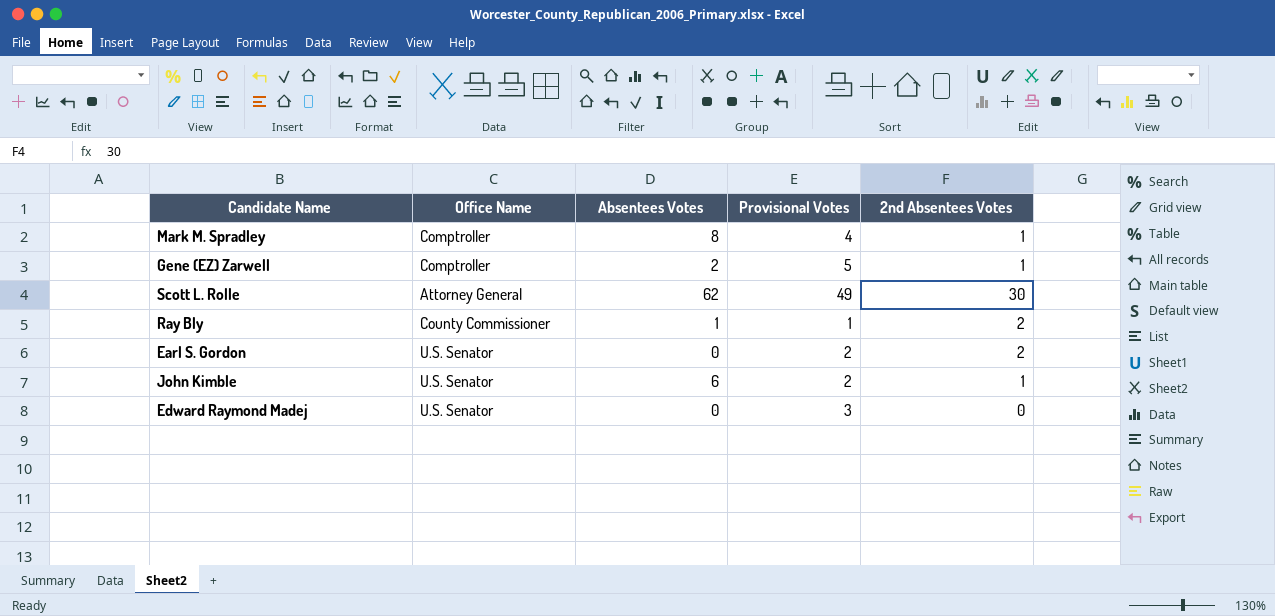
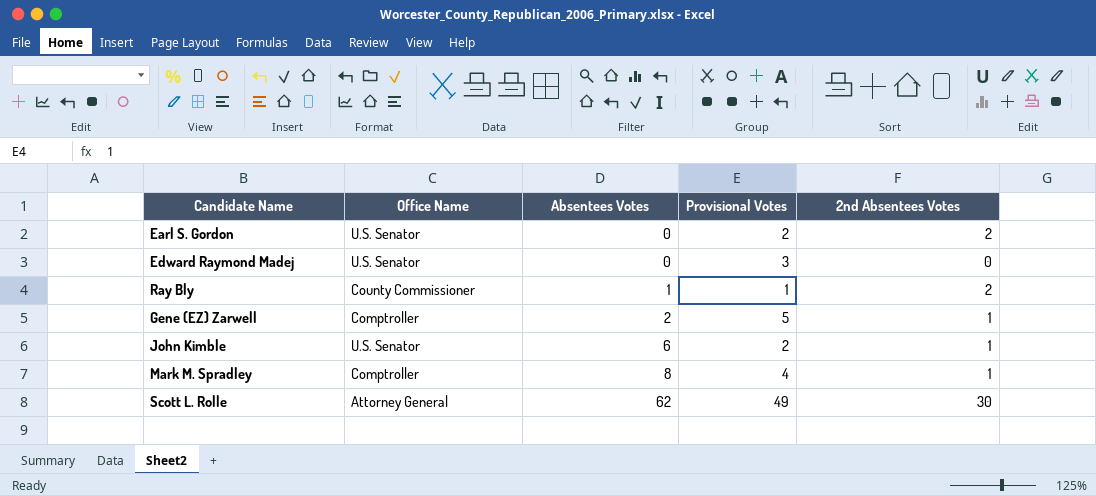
row order: none -> Absentees Votes ascending

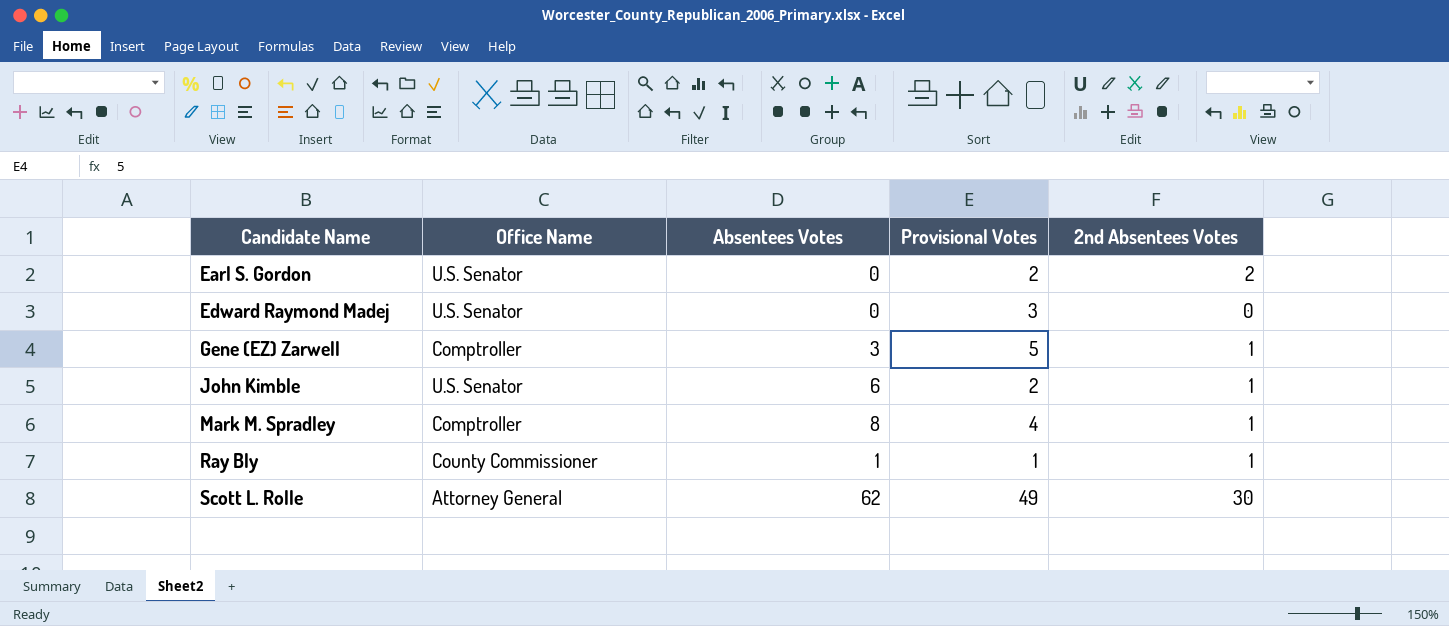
row order: Absentees Votes ascending -> Candidate Name ascending
Gene (EZ) Zarwell | Absentees Votes: 2 -> 3
Ray Bly | 2nd Absentees Votes: 2 -> 1

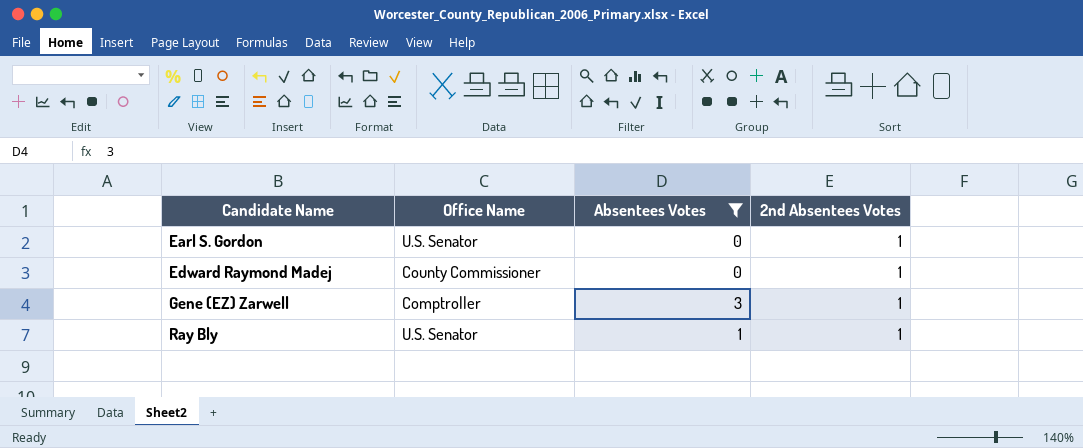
filter: none -> Absentees Votes <= 3
column Provisional Votes | position: 4 -> none
Earl S. Gordon | 2nd Absentees Votes: 2 -> 1
Edward Raymond Madej | Office Name: U.S. Senator -> County Commissioner
Edward Raymond Madej | 2nd Absentees Votes: 0 -> 1
Ray Bly | Office Name: County Commissioner -> U.S. Senator

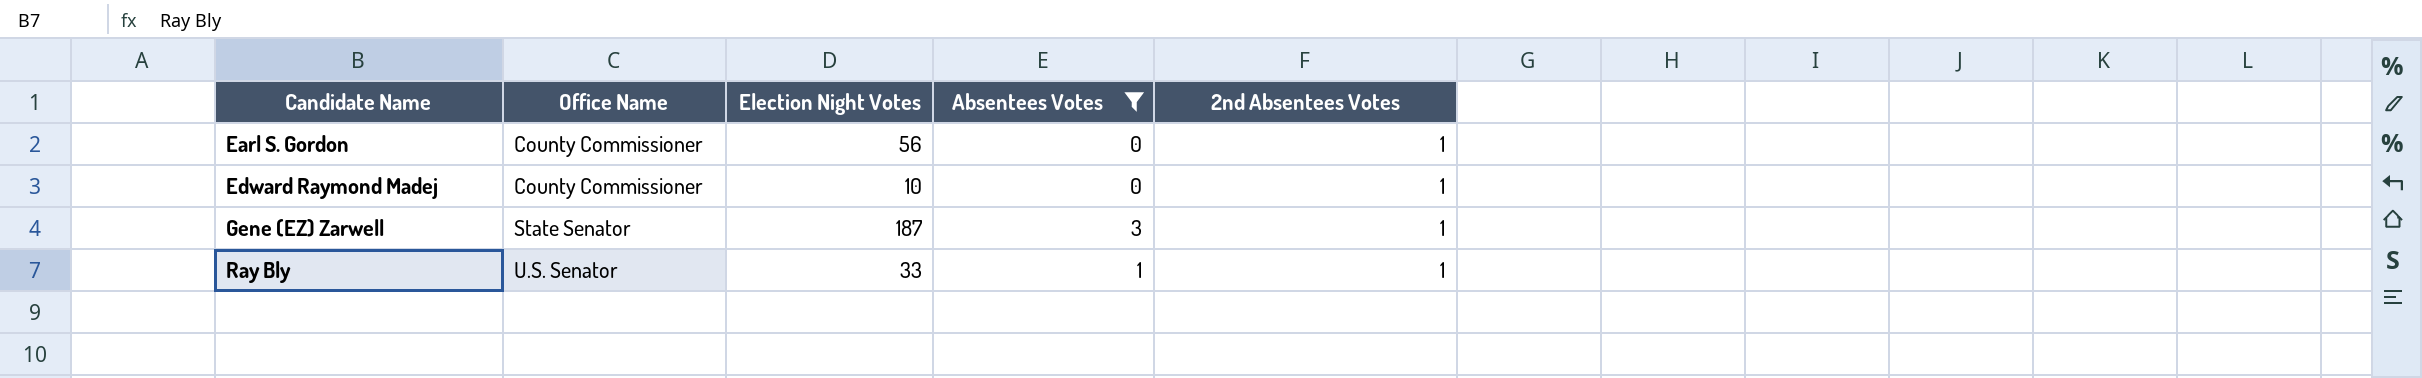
column Election Night Votes | position: none -> 3
Earl S. Gordon | Office Name: U.S. Senator -> County Commissioner
Gene (EZ) Zarwell | Office Name: Comptroller -> State Senator

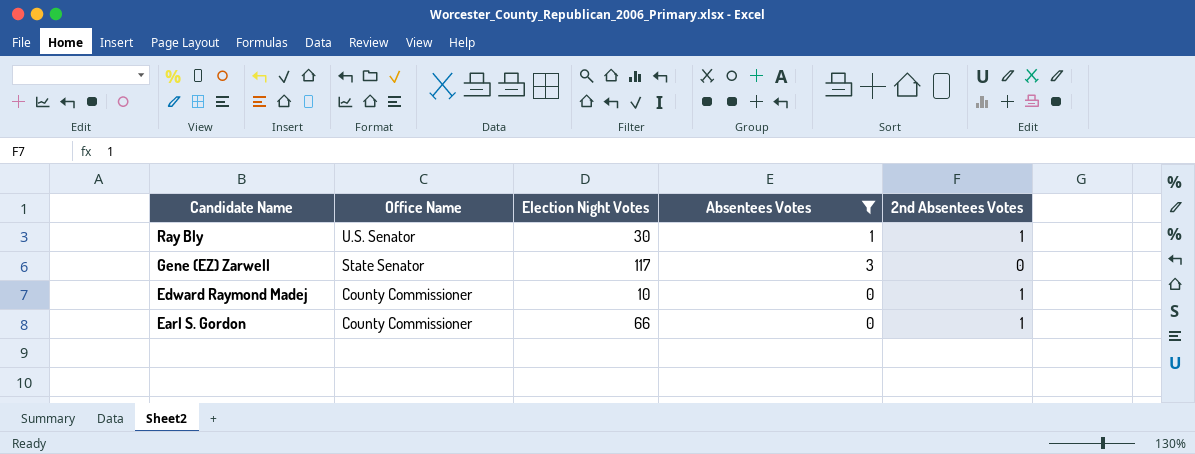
row order: Candidate Name ascending -> Candidate Name descending
Ray Bly | Election Night Votes: 33 -> 30
Gene (EZ) Zarwell | Election Night Votes: 187 -> 117
Gene (EZ) Zarwell | 2nd Absentees Votes: 1 -> 0
Earl S. Gordon | Election Night Votes: 56 -> 66

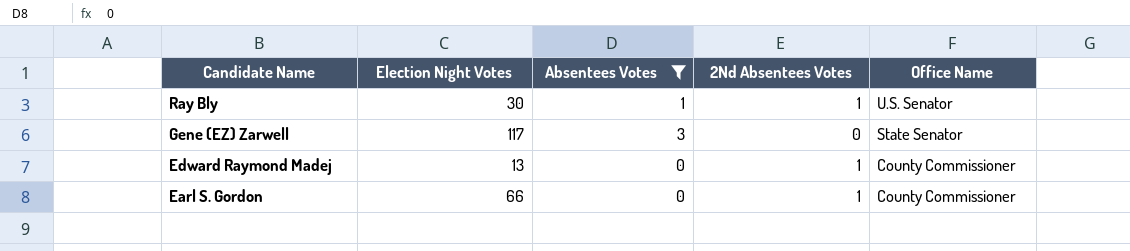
column name: 2nd Absentees Votes -> 2Nd Absentees Votes
column Office Name | position: 2 -> 5
Edward Raymond Madej | Election Night Votes: 10 -> 13

